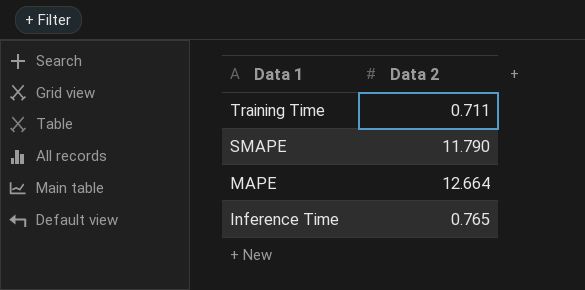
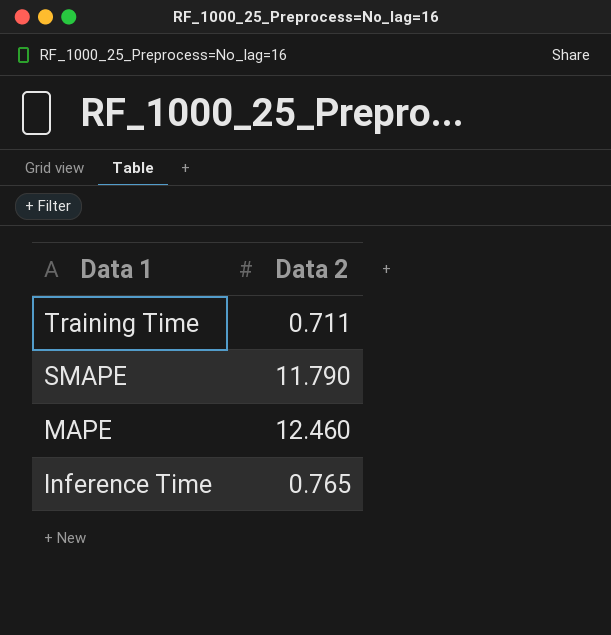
MAPE | Data 2: 12.664 -> 12.460

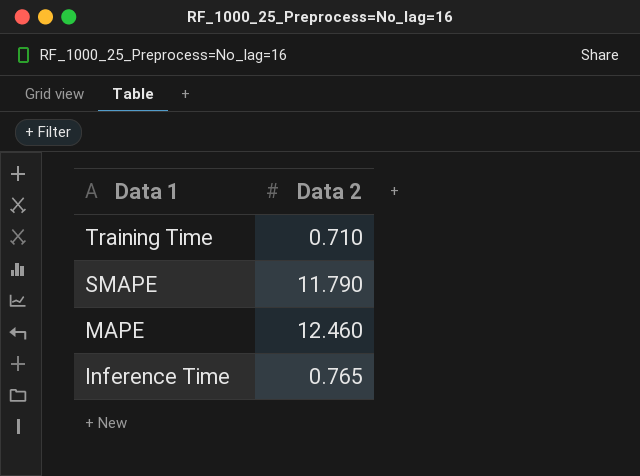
Training Time | Data 2: 0.711 -> 0.710

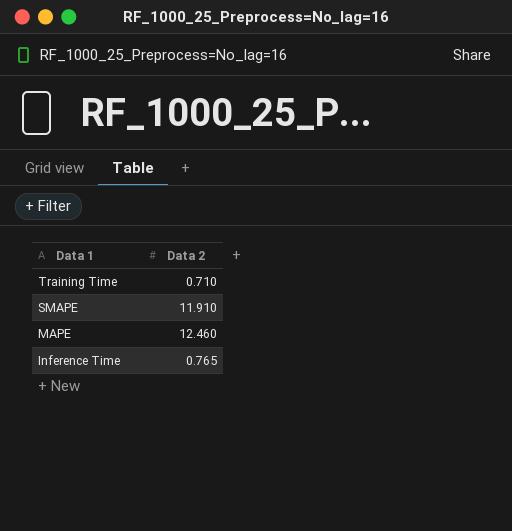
SMAPE | Data 2: 11.790 -> 11.910

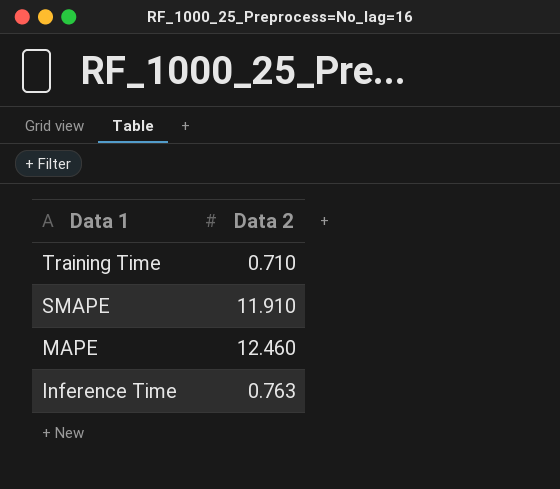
Inference Time | Data 2: 0.765 -> 0.763

